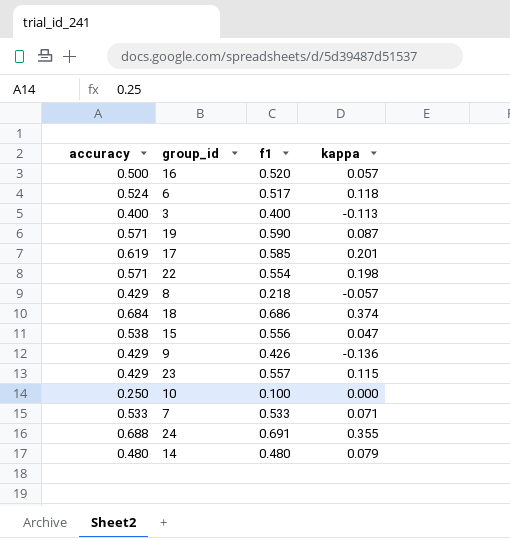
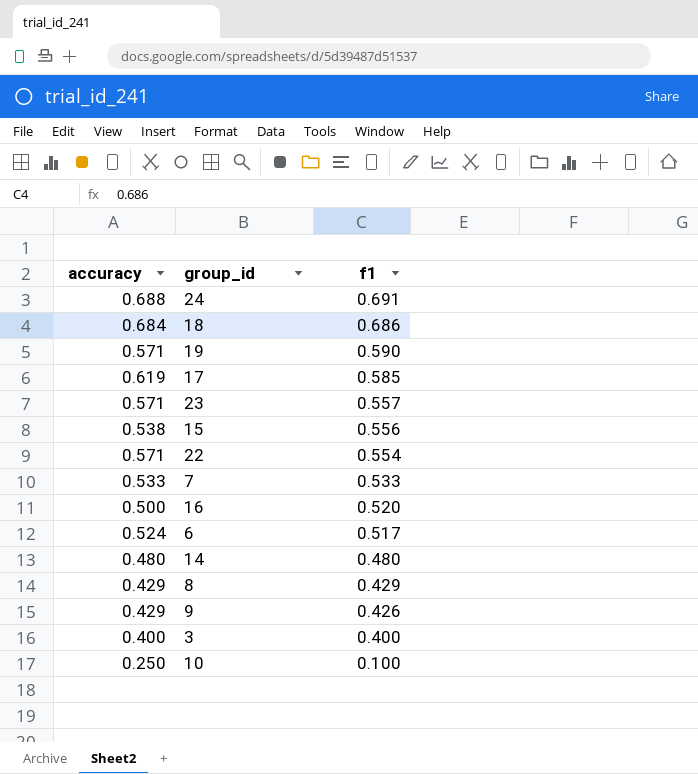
row order: none -> f1 descending
column kappa | position: 4 -> none
23 | accuracy: 0.429 -> 0.571
8 | f1: 0.218 -> 0.429

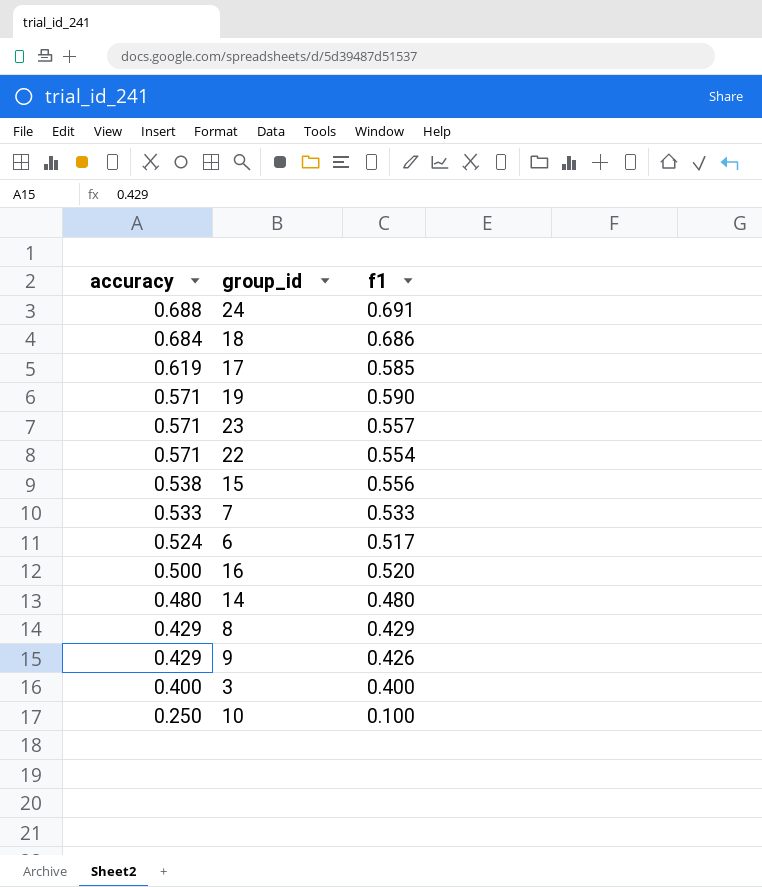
row order: f1 descending -> accuracy descending

